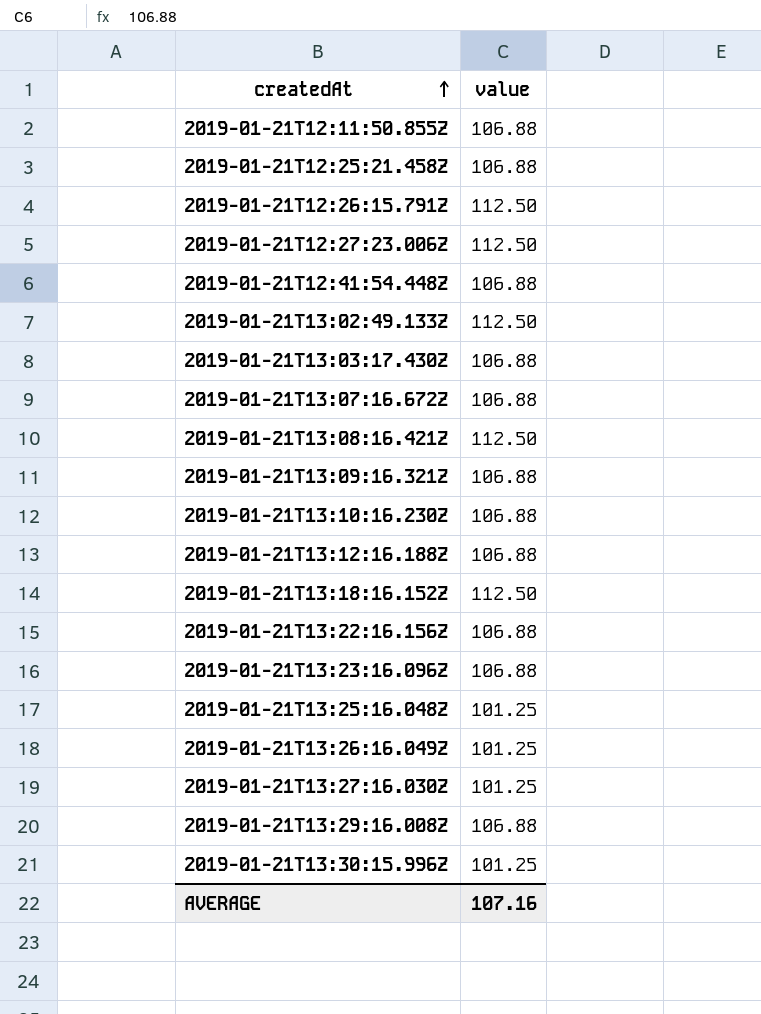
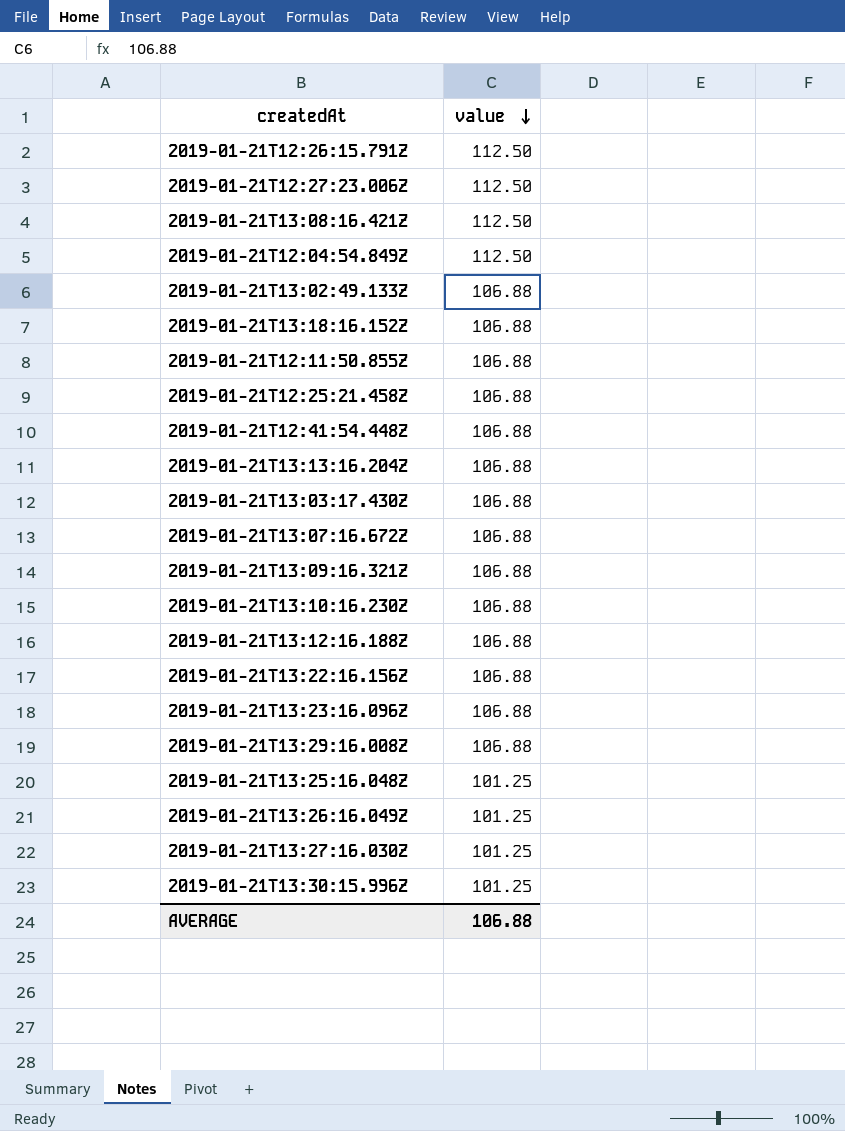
row order: createdAt ascending -> value descending
row 2019-01-21T12:04:54.849Z: none -> 112.50
2019-01-21T13:02:49.133Z | value: 112.50 -> 106.88
2019-01-21T13:18:16.152Z | value: 112.50 -> 106.88
row 2019-01-21T13:13:16.204Z: none -> 106.88
AVERAGE | value: 107.16 -> 106.88

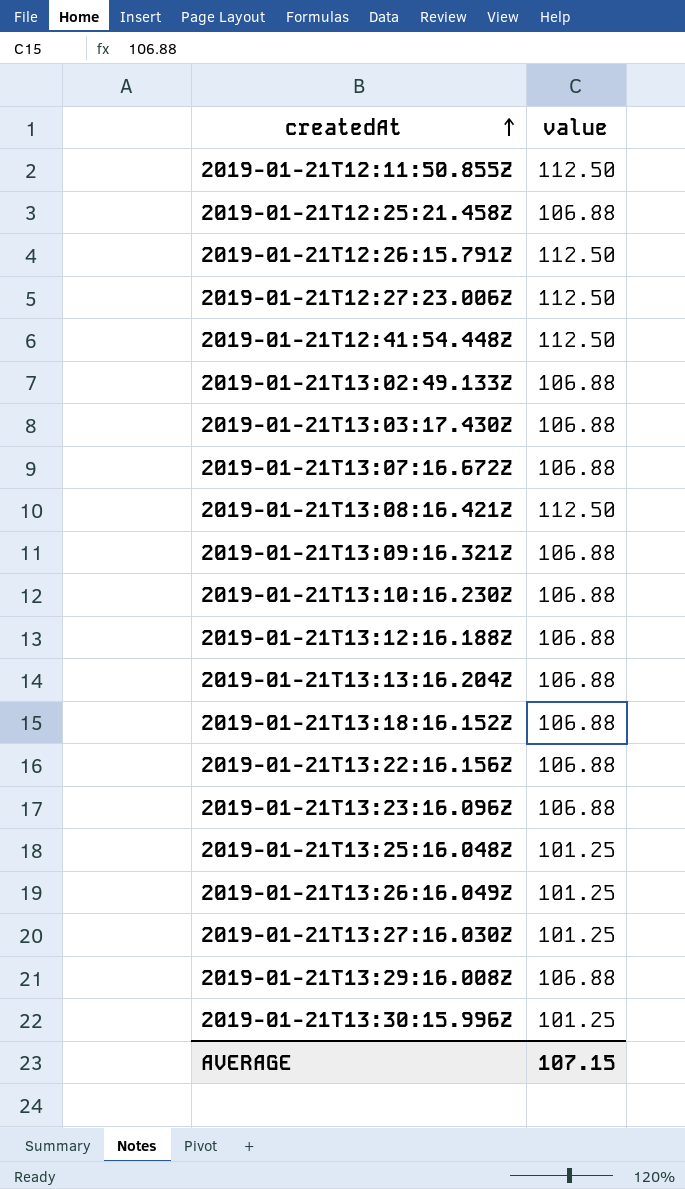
row order: value descending -> createdAt ascending
row 2019-01-21T12:04:54.849Z: 112.50 -> none
2019-01-21T12:11:50.855Z | value: 106.88 -> 112.50
2019-01-21T12:41:54.448Z | value: 106.88 -> 112.50
AVERAGE | value: 106.88 -> 107.15

